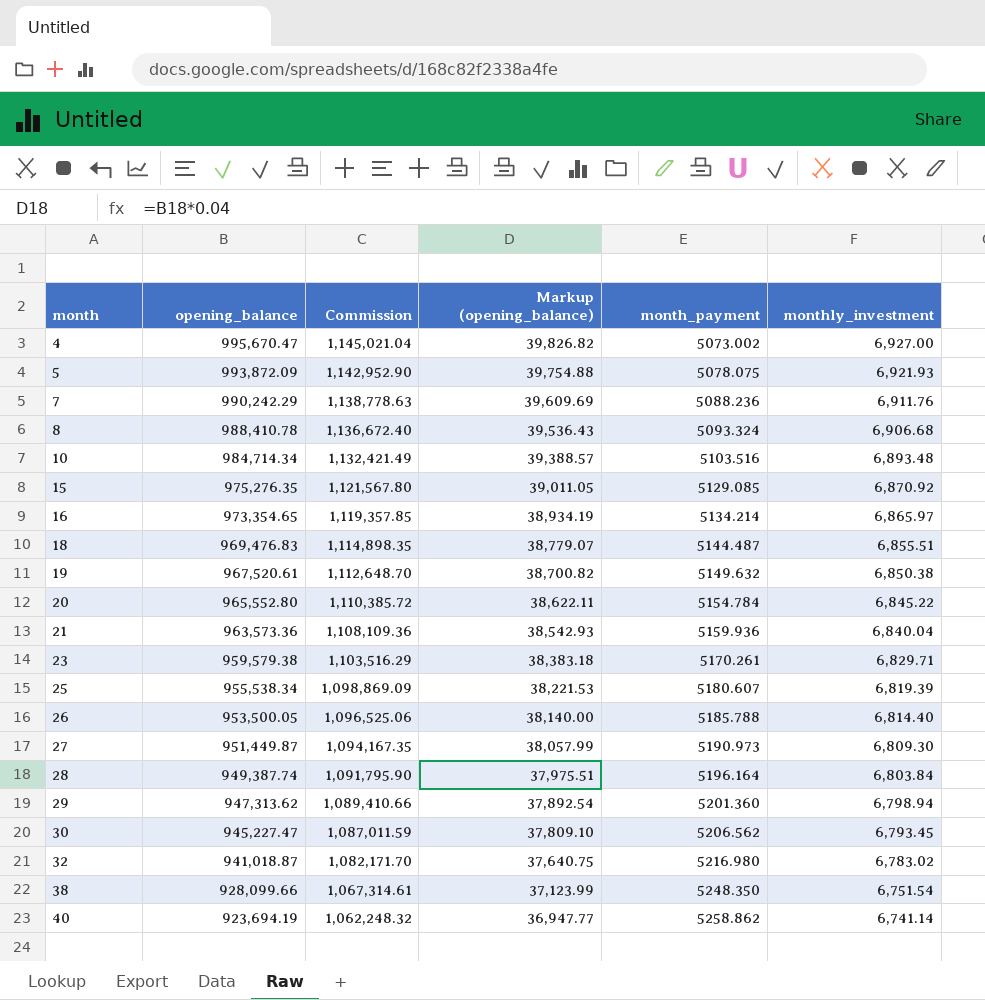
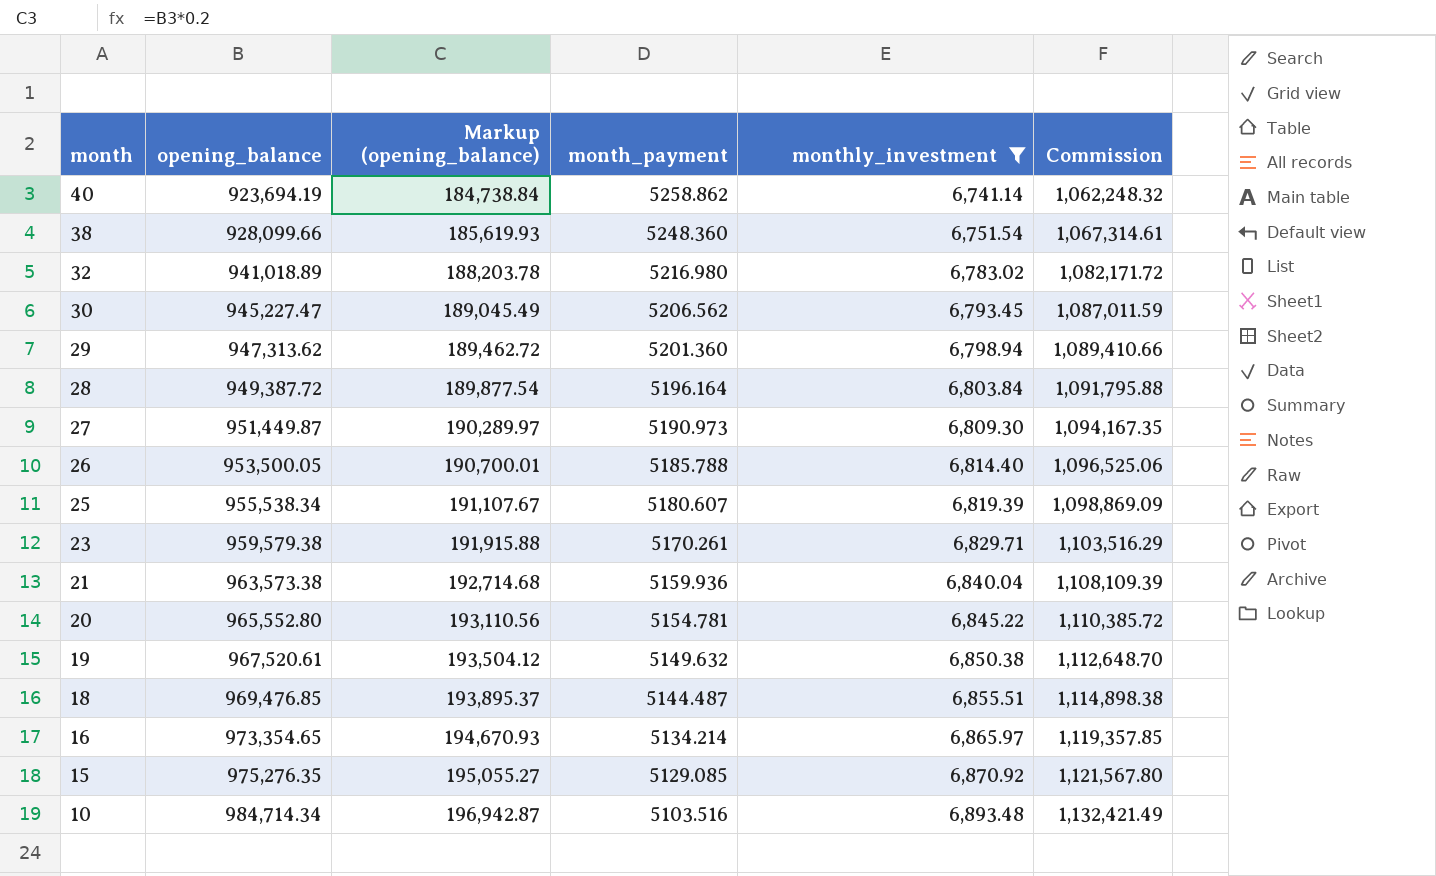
filter: none -> monthly_investment <= 6,893.48
row order: month ascending -> month descending
column Markup (opening_balance) | formula: [opening_balance] * 0.04 -> [opening_balance] * 0.2
column Commission | position: 3 -> 6
38 | month_payment: 5248.350 -> 5248.360
32 | opening_balance: 941,018.87 -> 941,018.89
32 | Commission: 1,082,171.70 -> 1,082,171.72
28 | opening_balance: 949,387.74 -> 949,387.72
28 | Commission: 1,091,795.90 -> 1,091,795.88
21 | opening_balance: 963,573.36 -> 963,573.38
21 | Commission: 1,108,109.36 -> 1,108,109.39
20 | month_payment: 5154.784 -> 5154.781
18 | opening_balance: 969,476.83 -> 969,476.85
18 | Commission: 1,114,898.35 -> 1,114,898.38

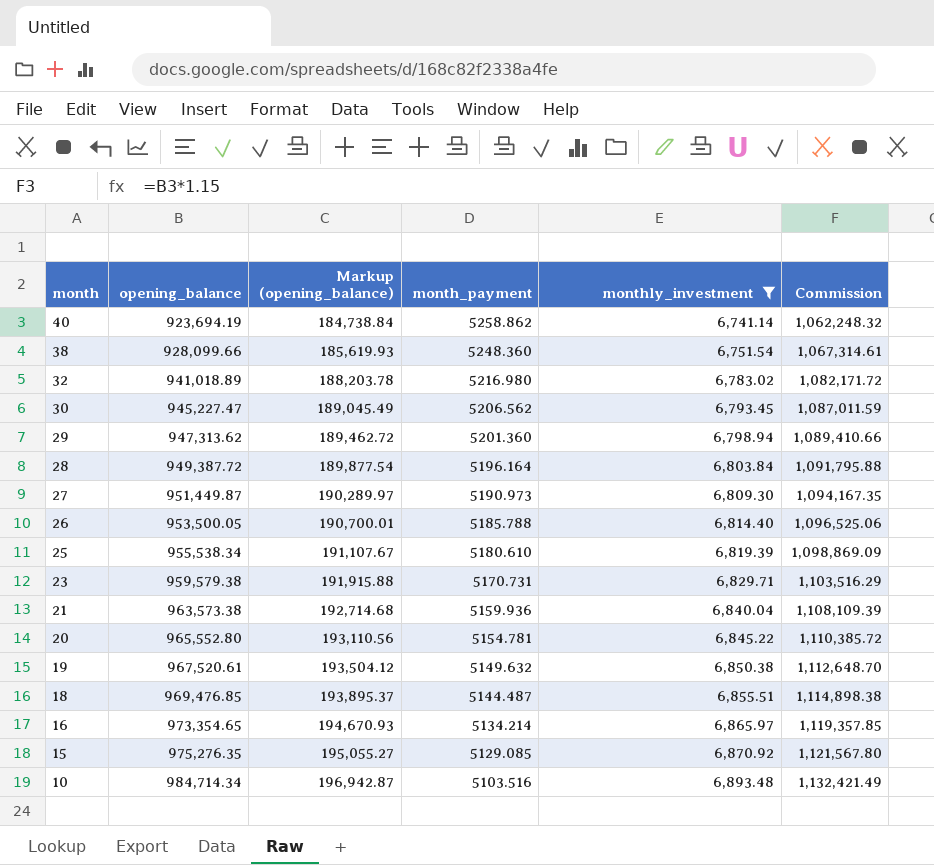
25 | month_payment: 5180.607 -> 5180.610
23 | month_payment: 5170.261 -> 5170.731

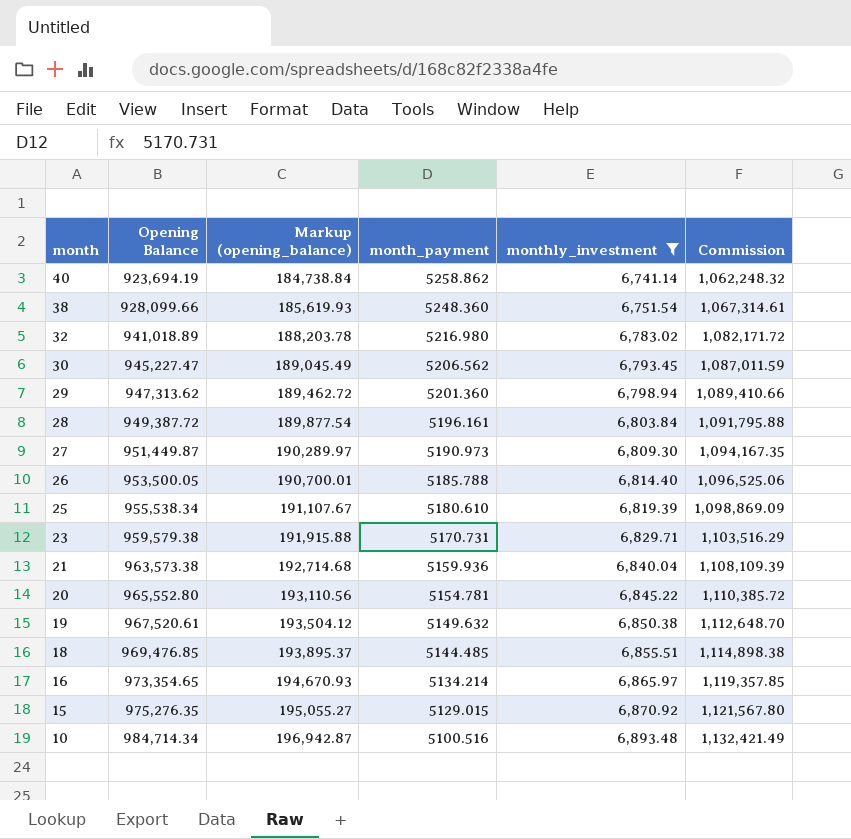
column name: opening_balance -> Opening Balance
28 | month_payment: 5196.164 -> 5196.161
18 | month_payment: 5144.487 -> 5144.485
15 | month_payment: 5129.085 -> 5129.015
10 | month_payment: 5103.516 -> 5100.516

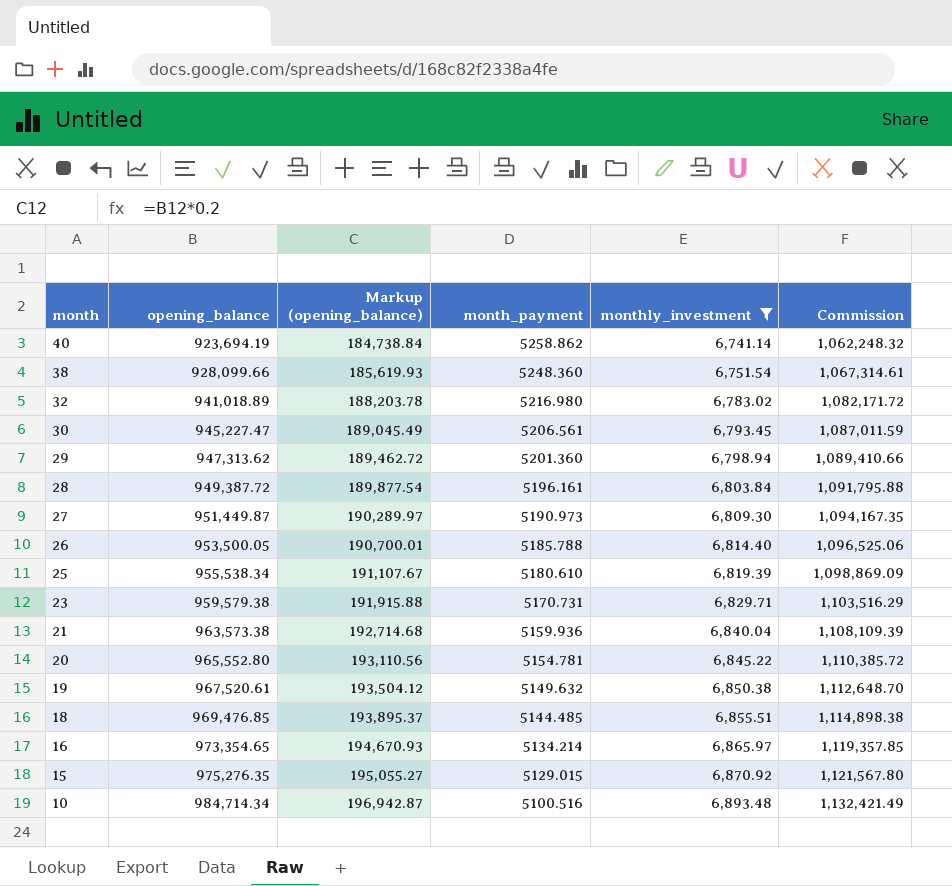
column name: Opening Balance -> opening_balance
30 | month_payment: 5206.562 -> 5206.561

